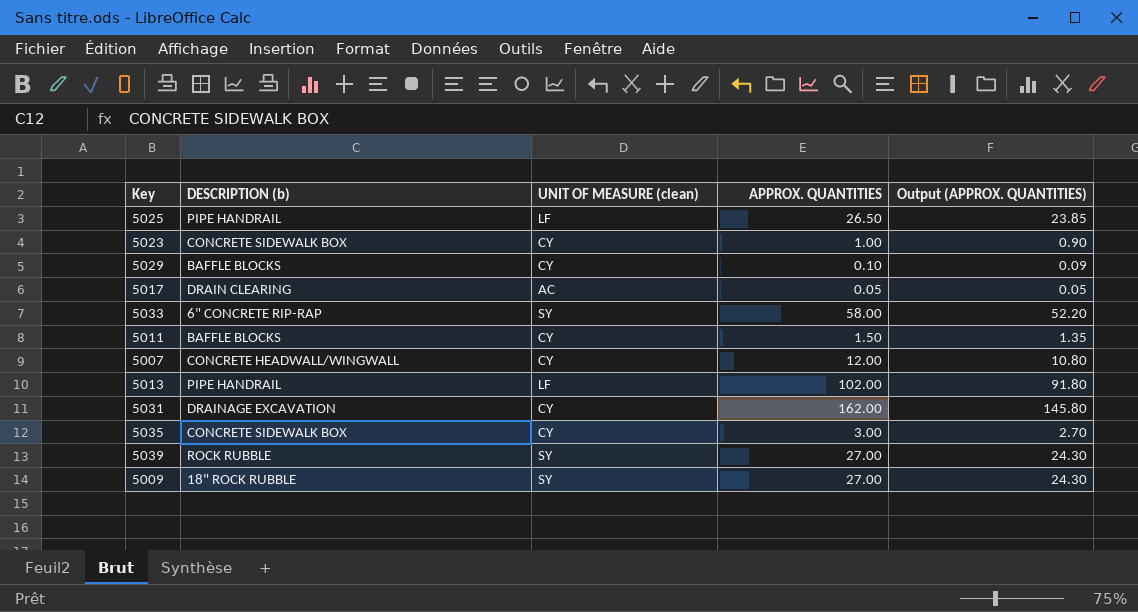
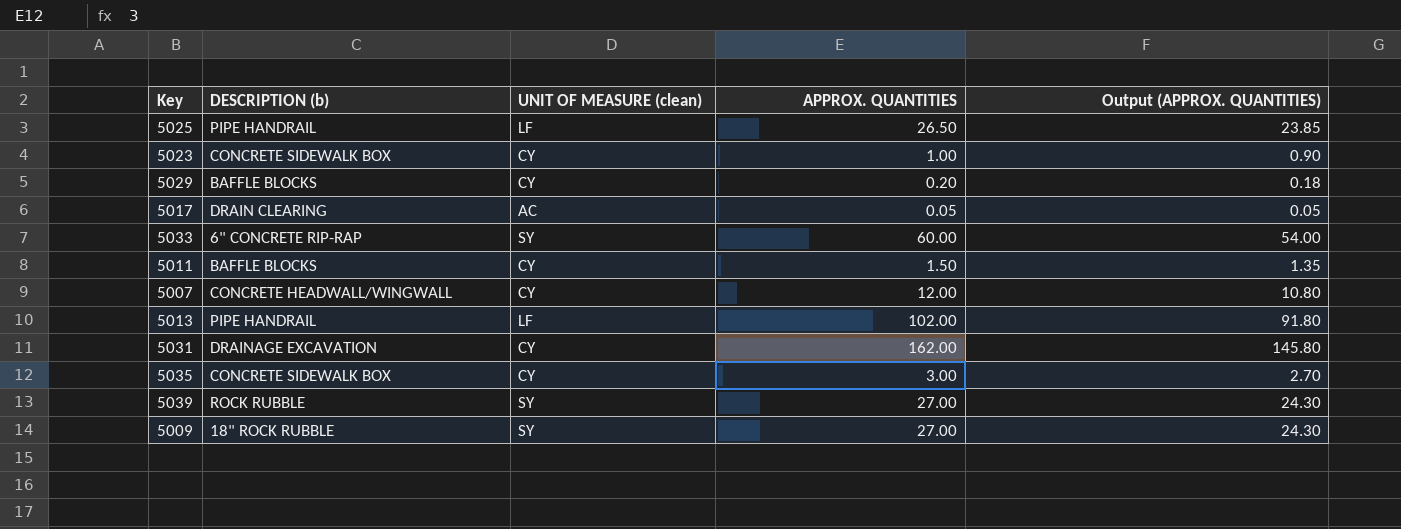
5029 | APPROX. QUANTITIES: 0.10 -> 0.20
5029 | Output (APPROX. QUANTITIES): 0.09 -> 0.18
5033 | APPROX. QUANTITIES: 58.00 -> 60.00
5033 | Output (APPROX. QUANTITIES): 52.20 -> 54.00

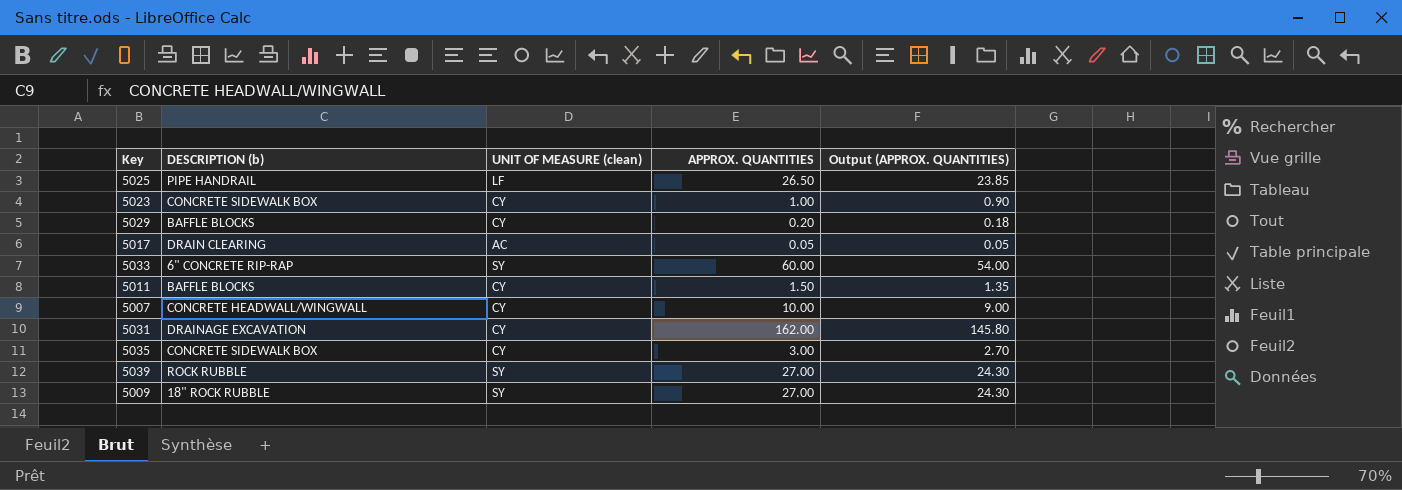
row 5013: PIPE HANDRAIL | LF | 102.00 | 91.80 -> none
5007 | APPROX. QUANTITIES: 12.00 -> 10.00
5007 | Output (APPROX. QUANTITIES): 10.80 -> 9.00

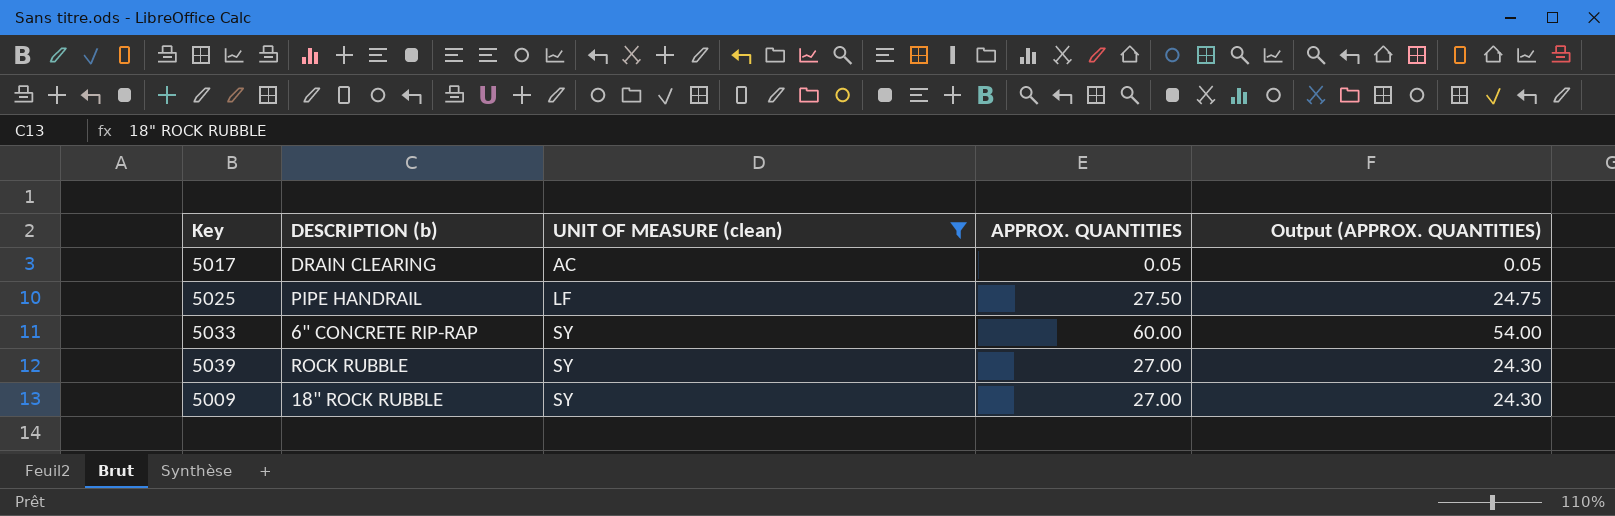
filter: none -> UNIT OF MEASURE (clean) != CY
row order: none -> UNIT OF MEASURE (clean) ascending
5025 | APPROX. QUANTITIES: 26.50 -> 27.50
5025 | Output (APPROX. QUANTITIES): 23.85 -> 24.75

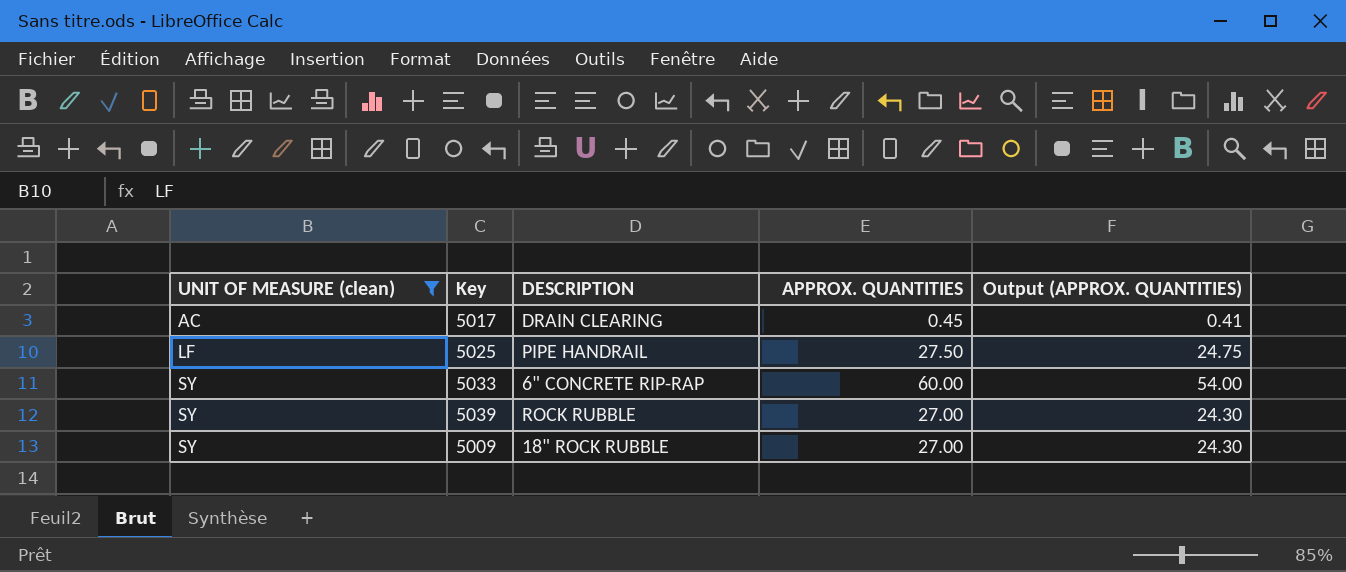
column UNIT OF MEASURE (clean) | position: 3 -> 1
column name: DESCRIPTION (b) -> DESCRIPTION
5017 | APPROX. QUANTITIES: 0.05 -> 0.45
5017 | Output (APPROX. QUANTITIES): 0.05 -> 0.41

